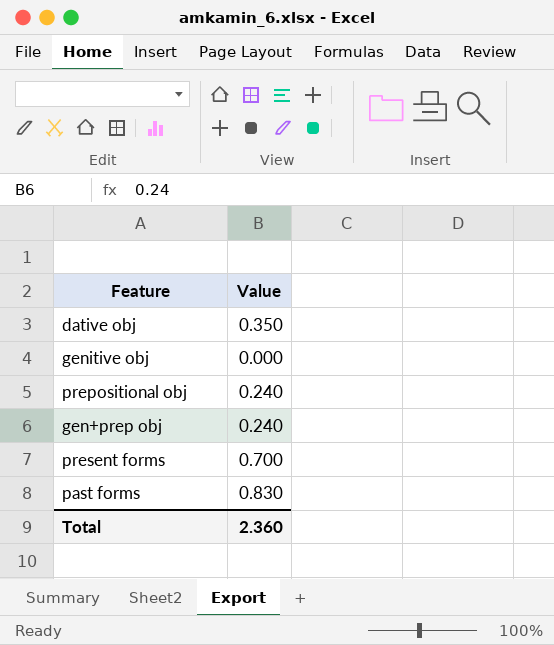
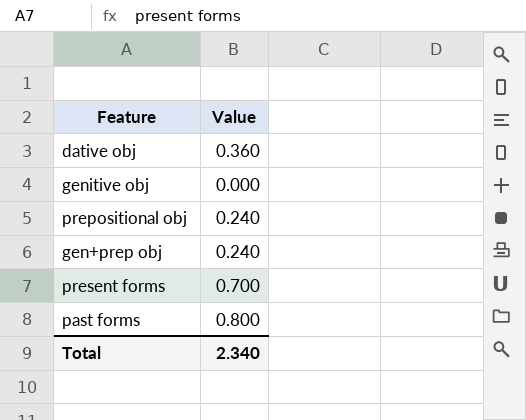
dative obj | Value: 0.350 -> 0.360
past forms | Value: 0.830 -> 0.800
Total | Value: 2.360 -> 2.340

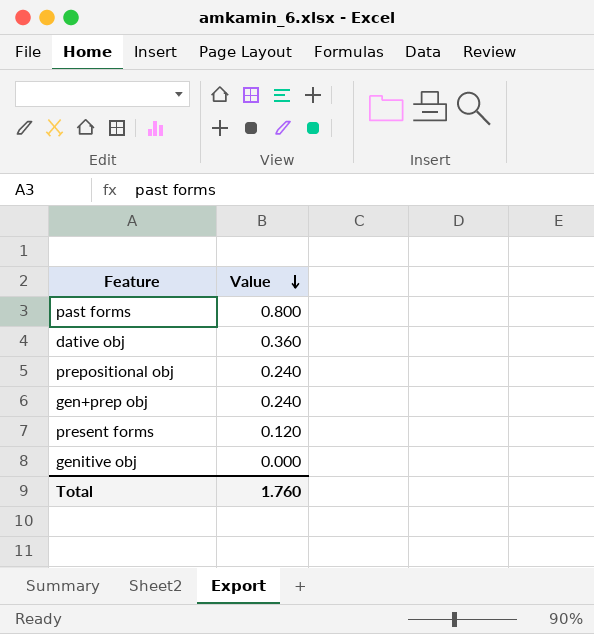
row order: none -> Value descending
present forms | Value: 0.700 -> 0.120
Total | Value: 2.340 -> 1.760

